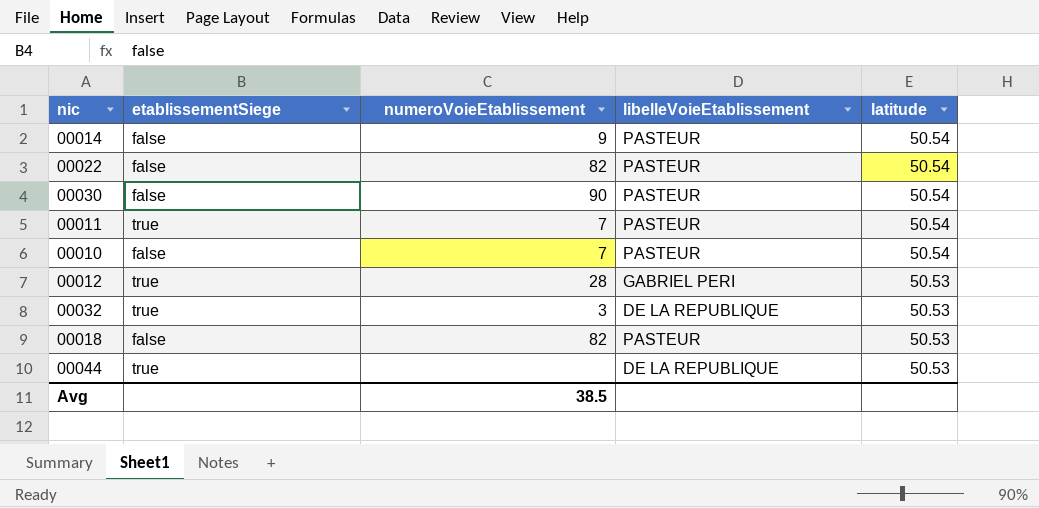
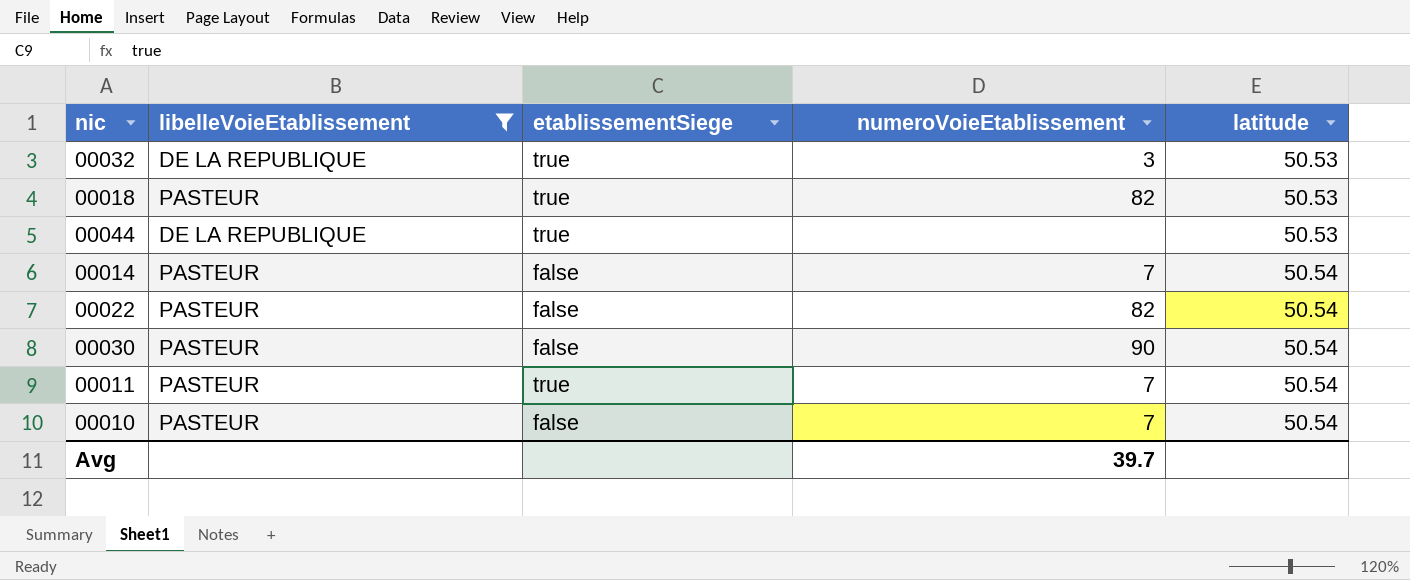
filter: none -> libelleVoieEtablissement != GABRIEL PERI
row order: latitude descending -> latitude ascending
column libelleVoieEtablissement | position: 4 -> 2
00018 | etablissementSiege: false -> true
00014 | numeroVoieEtablissement: 9 -> 7
Avg | numeroVoieEtablissement: 38.5 -> 39.7

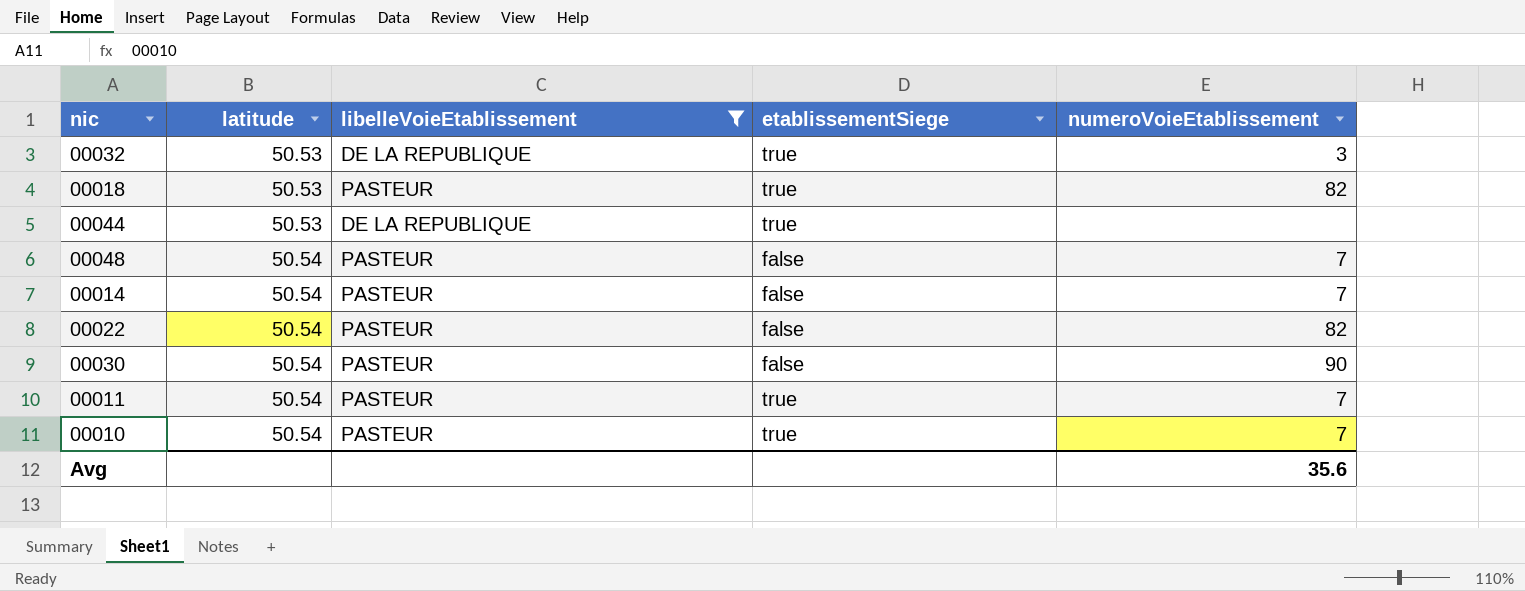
column latitude | position: 5 -> 2
row 00048: none -> 50.54 | PASTEUR | false | 7
00010 | etablissementSiege: false -> true
Avg | numeroVoieEtablissement: 39.7 -> 35.6

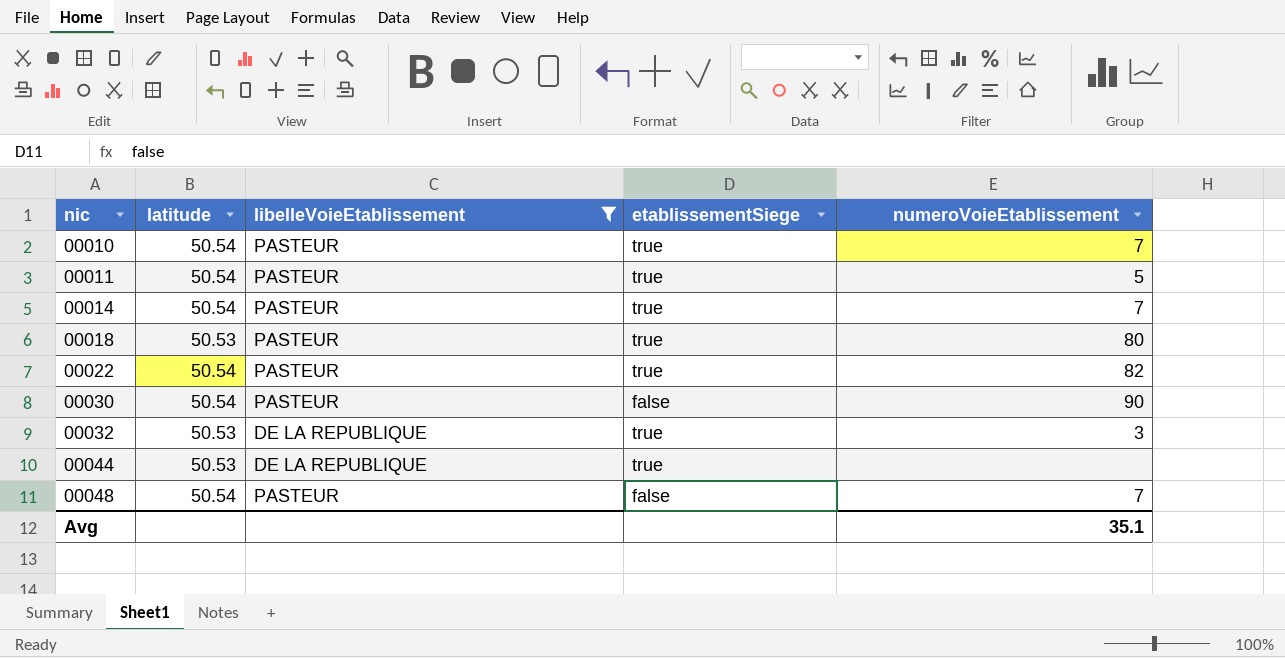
row order: latitude ascending -> nic ascending
00011 | numeroVoieEtablissement: 7 -> 5
00014 | etablissementSiege: false -> true
00018 | numeroVoieEtablissement: 82 -> 80
00022 | etablissementSiege: false -> true
Avg | numeroVoieEtablissement: 35.6 -> 35.1

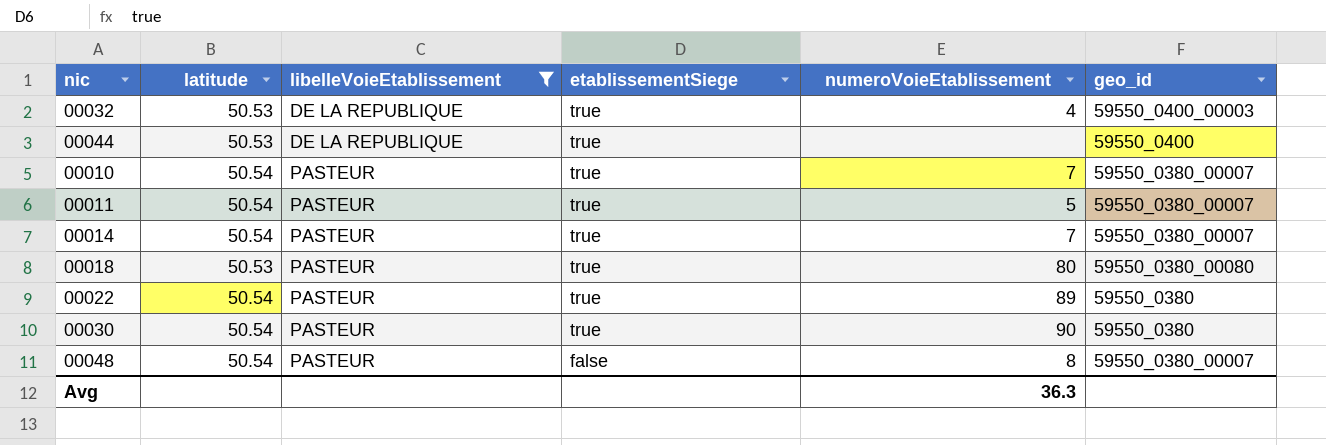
row order: nic ascending -> libelleVoieEtablissement ascending
column geo_id | position: none -> 6
00032 | numeroVoieEtablissement: 3 -> 4
00022 | numeroVoieEtablissement: 82 -> 89
00030 | etablissementSiege: false -> true
00048 | numeroVoieEtablissement: 7 -> 8
Avg | numeroVoieEtablissement: 35.1 -> 36.3

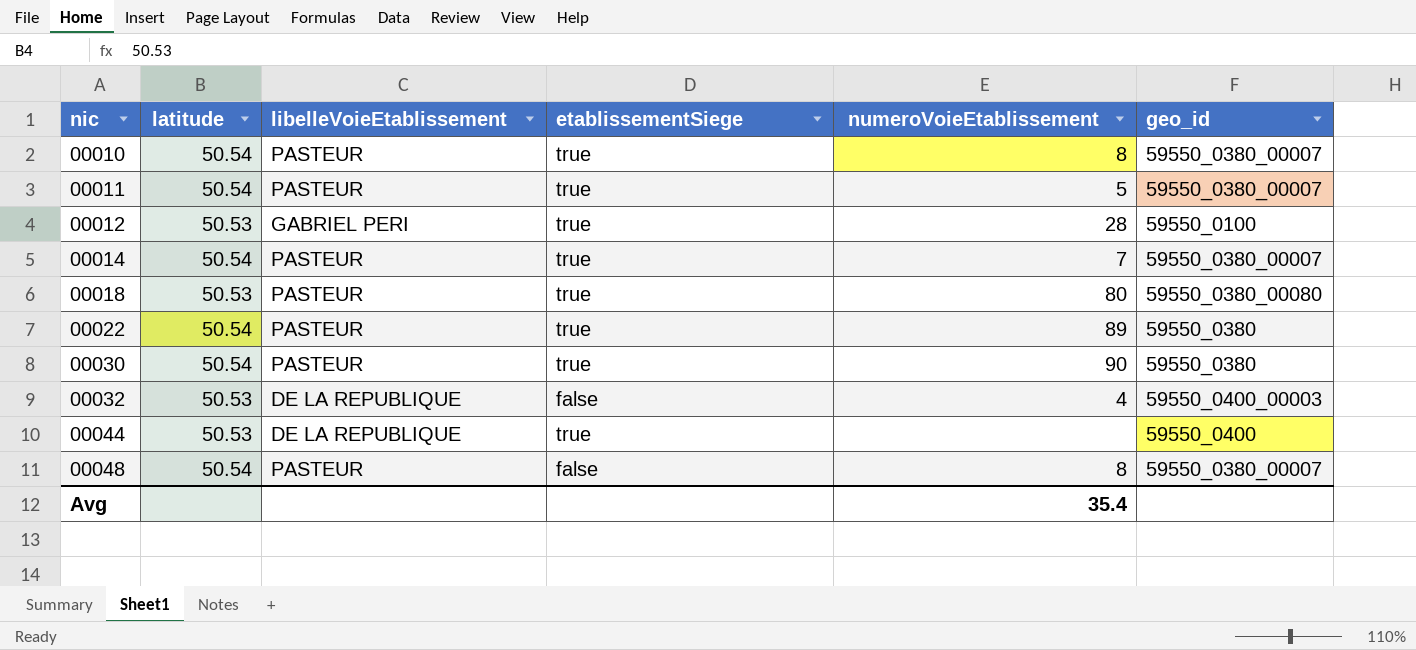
filter: libelleVoieEtablissement != GABRIEL PERI -> none
row order: libelleVoieEtablissement ascending -> nic ascending
00010 | numeroVoieEtablissement: 7 -> 8
00032 | etablissementSiege: true -> false
Avg | numeroVoieEtablissement: 36.3 -> 35.4

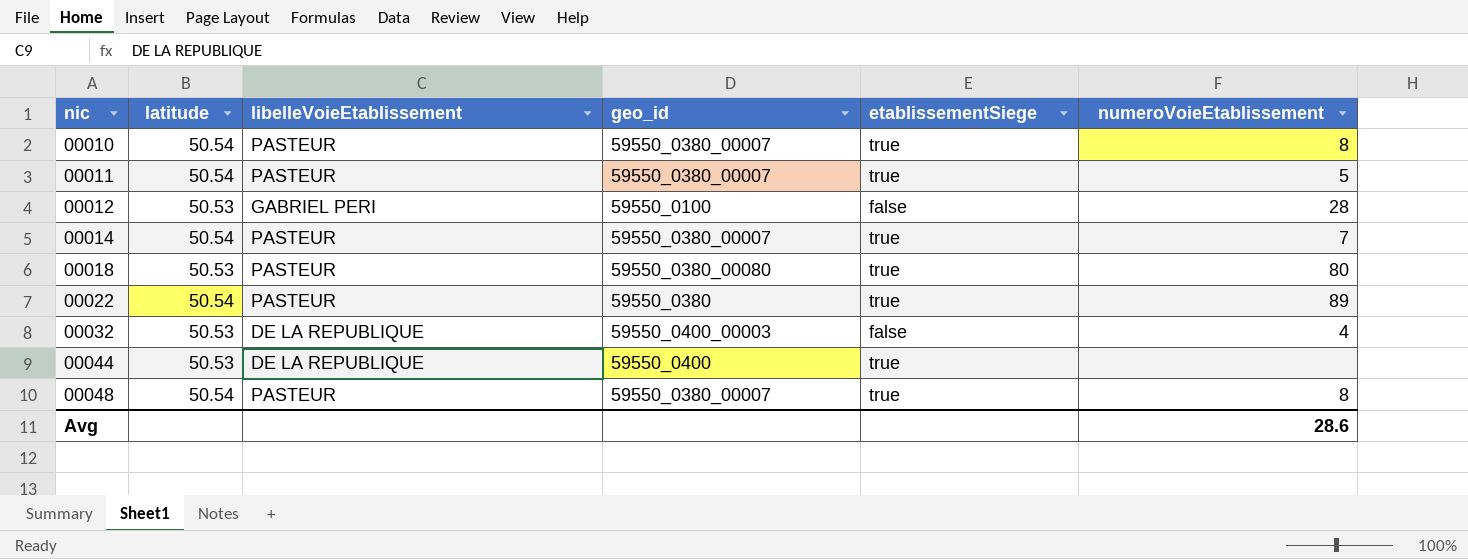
column geo_id | position: 6 -> 4
row 00030: 50.54 | PASTEUR | true | 90 | 59550_0380 -> none
00012 | etablissementSiege: true -> false
00048 | etablissementSiege: false -> true
Avg | numeroVoieEtablissement: 35.4 -> 28.6

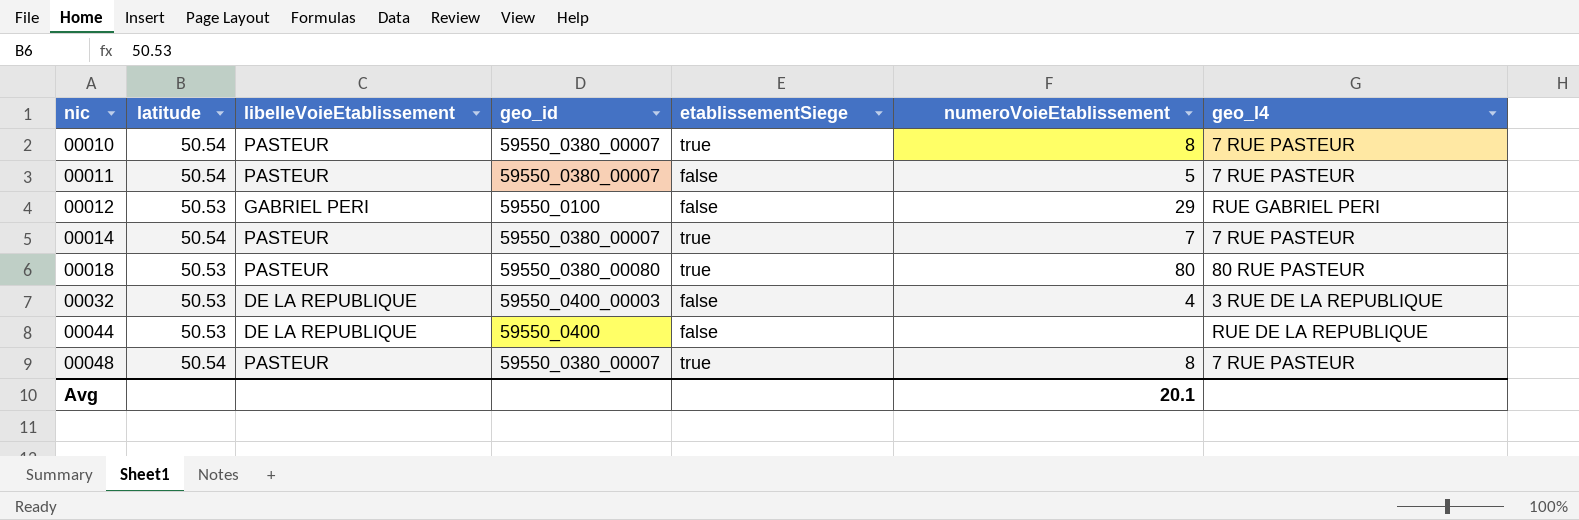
column geo_l4 | position: none -> 7
row 00022: 50.54 | PASTEUR | 59550_0380 | true | 89 -> none
00011 | etablissementSiege: true -> false
00012 | numeroVoieEtablissement: 28 -> 29
00044 | etablissementSiege: true -> false
Avg | numeroVoieEtablissement: 28.6 -> 20.1

